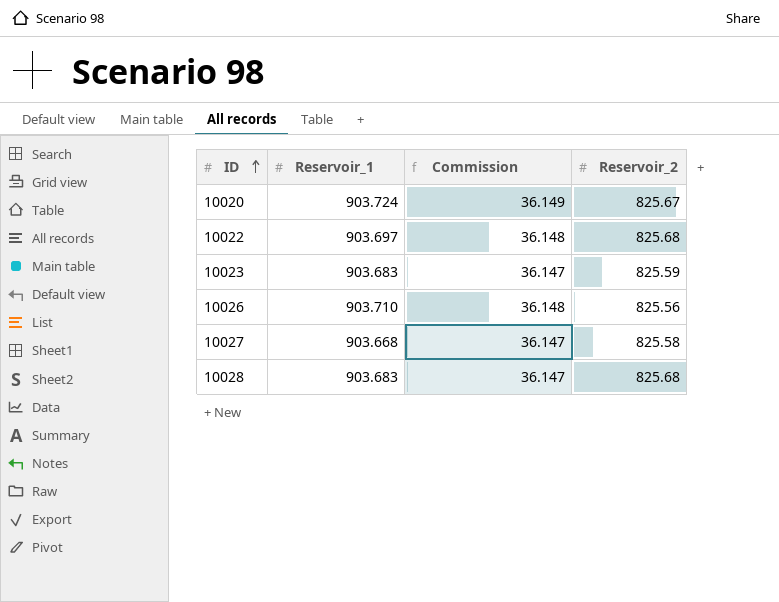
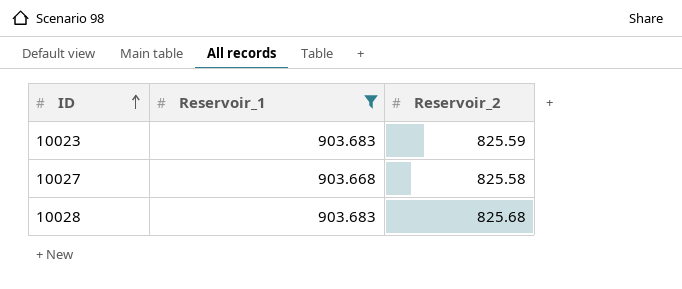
filter: none -> Reservoir_1 <= 903.683
column Commission | formula: [Reservoir_1] * 0.04 -> none

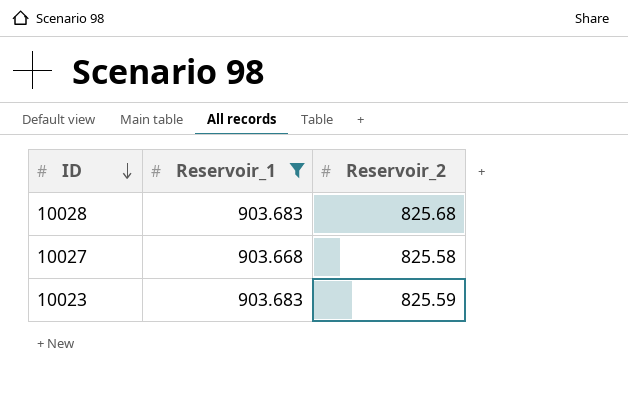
row order: ID ascending -> ID descending

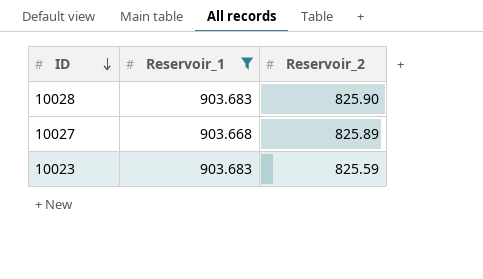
10028 | Reservoir_2: 825.68 -> 825.90
10027 | Reservoir_2: 825.58 -> 825.89

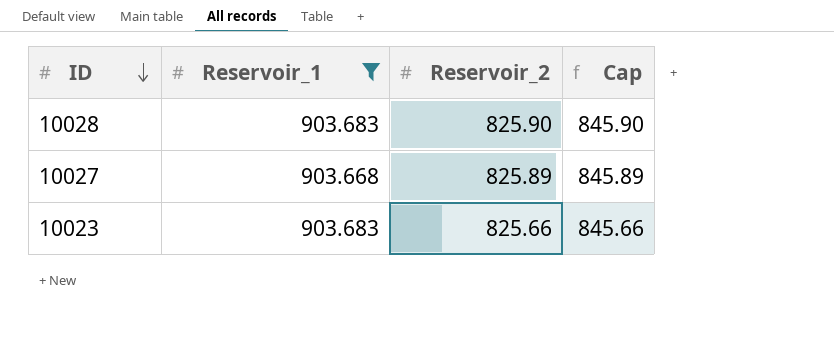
column Cap | formula: none -> [Reservoir_2] + 20
10023 | Reservoir_2: 825.59 -> 825.66

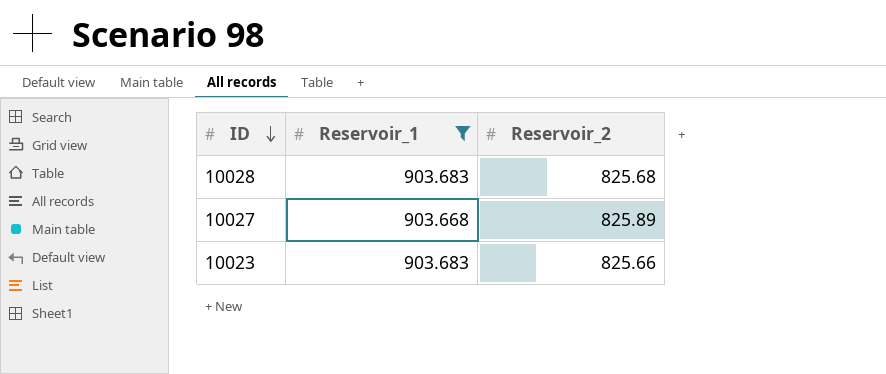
column Cap | formula: [Reservoir_2] + 20 -> none
10028 | Reservoir_2: 825.90 -> 825.68

